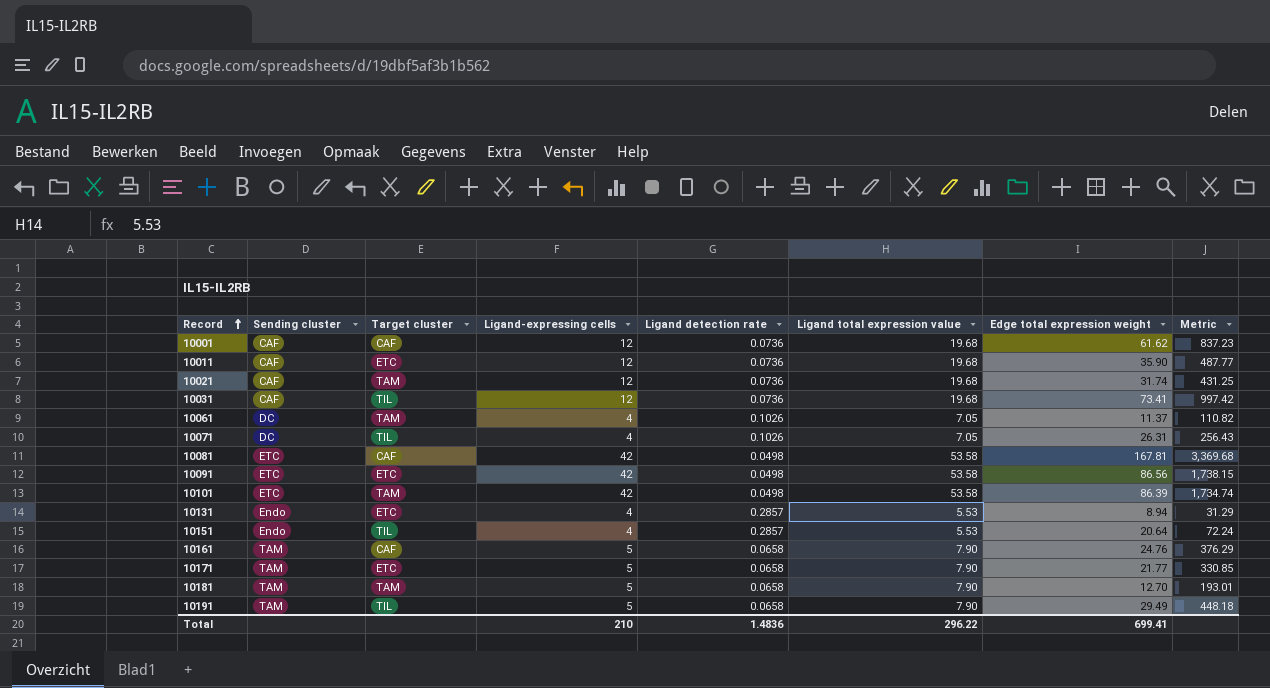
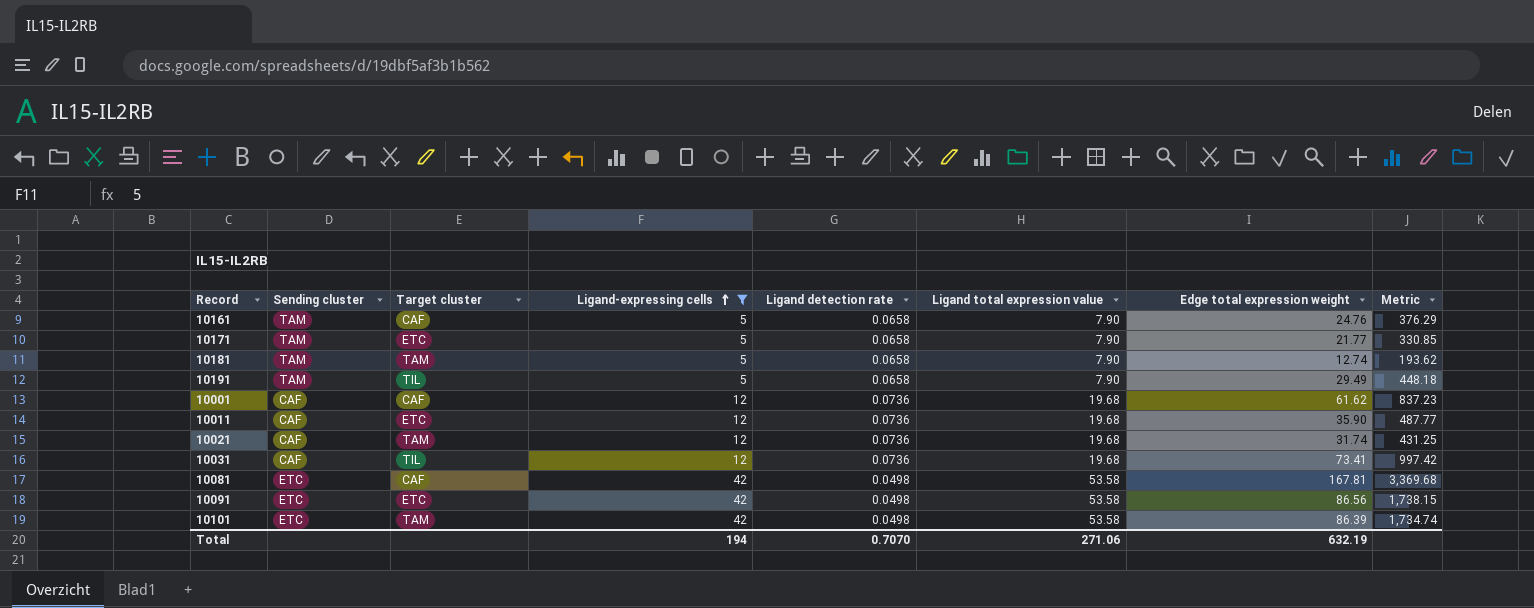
filter: none -> Ligand-expressing cells != 4
row order: Record ascending -> Ligand-expressing cells ascending
10181 | Edge total expression weight: 12.70 -> 12.74
10181 | Metric: 193.01 -> 193.62
Total | Ligand-expressing cells: 210 -> 194
Total | Ligand detection rate: 1.4836 -> 0.7070
Total | Ligand total expression value: 296.22 -> 271.06
Total | Edge total expression weight: 699.41 -> 632.19

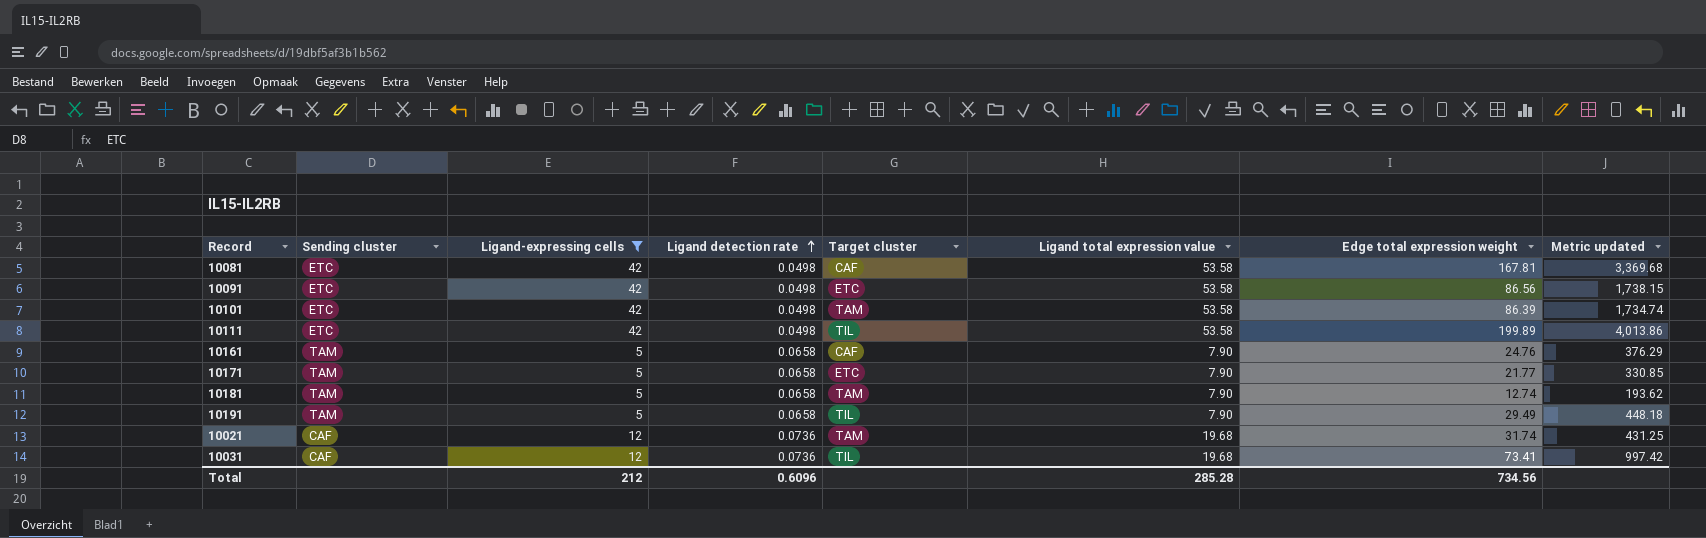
row order: Ligand-expressing cells ascending -> Ligand detection rate ascending
column Target cluster | position: 3 -> 5
column name: Metric -> Metric updated
row 10001: CAF | CAF | 12 | 0.0736 | 19.68 | 61.62 | 837.23 -> none
row 10011: CAF | ETC | 12 | 0.0736 | 19.68 | 35.90 | 487.77 -> none
row 10111: none -> ETC | 42 | 0.0498 | TIL | 53.58 | 199.89 | 4,013.86
Total | Ligand-expressing cells: 194 -> 212
Total | Ligand detection rate: 0.7070 -> 0.6096
Total | Ligand total expression value: 271.06 -> 285.28
Total | Edge total expression weight: 632.19 -> 734.56

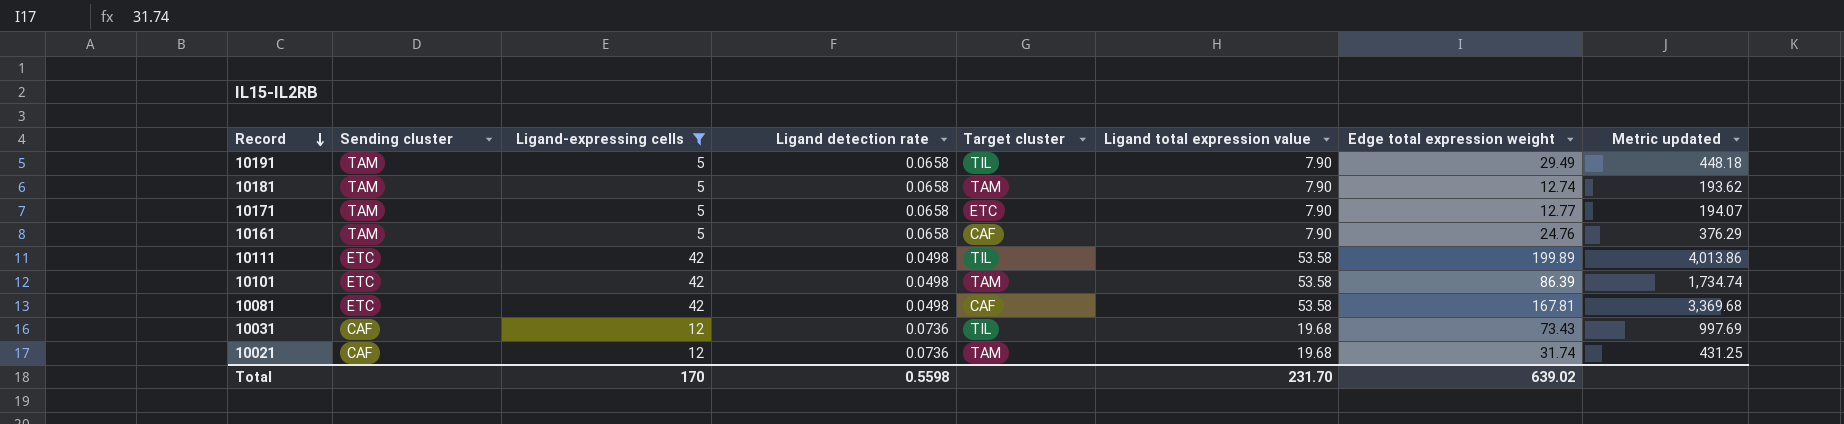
row order: Ligand detection rate ascending -> Record descending
row 10091: ETC | 42 | 0.0498 | ETC | 53.58 | 86.56 | 1,738.15 -> none
10171 | Edge total expression weight: 21.77 -> 12.77
10171 | Metric updated: 330.85 -> 194.07
10031 | Edge total expression weight: 73.41 -> 73.43
10031 | Metric updated: 997.42 -> 997.69
Total | Ligand-expressing cells: 212 -> 170
Total | Ligand detection rate: 0.6096 -> 0.5598
Total | Ligand total expression value: 285.28 -> 231.70
Total | Edge total expression weight: 734.56 -> 639.02

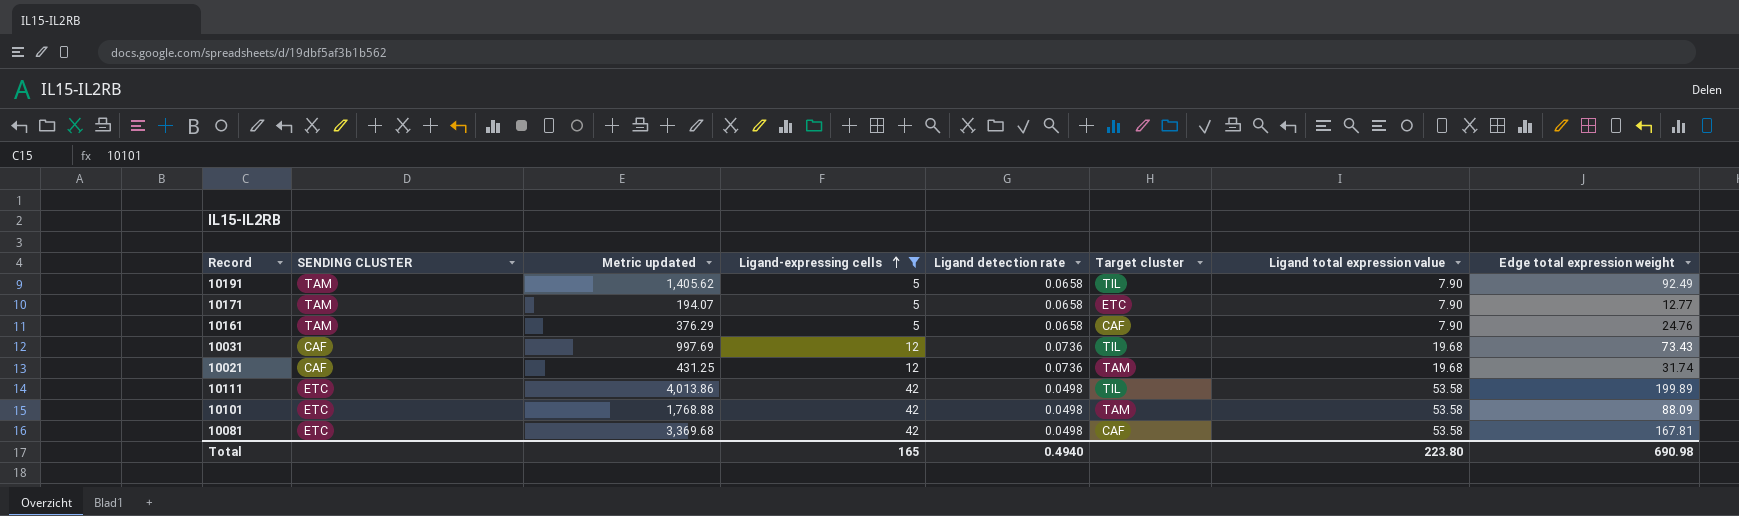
row order: Record descending -> Ligand-expressing cells ascending
column name: Sending cluster -> SENDING CLUSTER
column Metric updated | position: 8 -> 3
row 10181: TAM | 5 | 0.0658 | TAM | 7.90 | 12.74 | 193.62 -> none
10191 | Metric updated: 448.18 -> 1,405.62
10191 | Edge total expression weight: 29.49 -> 92.49
10101 | Metric updated: 1,734.74 -> 1,768.88
10101 | Edge total expression weight: 86.39 -> 88.09
Total | Ligand-expressing cells: 170 -> 165
Total | Ligand detection rate: 0.5598 -> 0.4940
Total | Ligand total expression value: 231.70 -> 223.80
Total | Edge total expression weight: 639.02 -> 690.98

